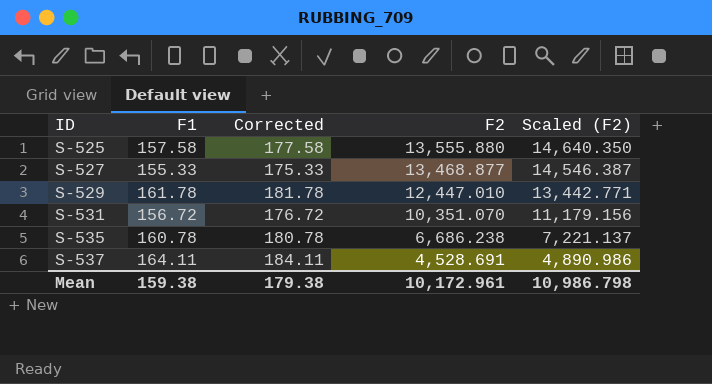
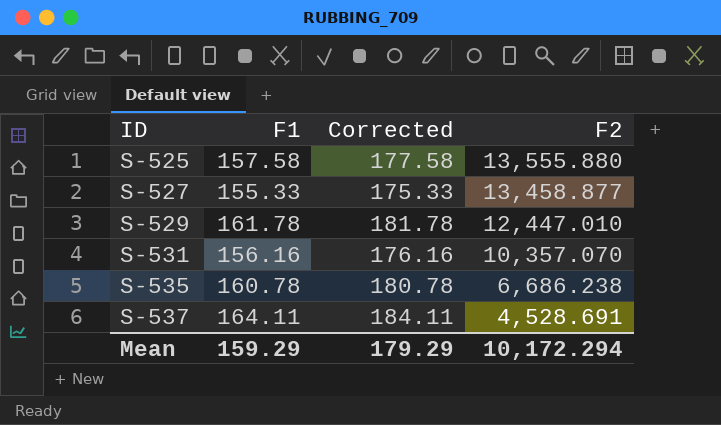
column Scaled (F2) | formula: [F2] * 1.08 -> none
S-527 | F2: 13,468.877 -> 13,458.877
S-531 | F1: 156.72 -> 156.16
S-531 | Corrected: 176.72 -> 176.16
S-531 | F2: 10,351.070 -> 10,357.070
Mean | F1: 159.38 -> 159.29
Mean | Corrected: 179.38 -> 179.29
Mean | F2: 10,172.961 -> 10,172.294

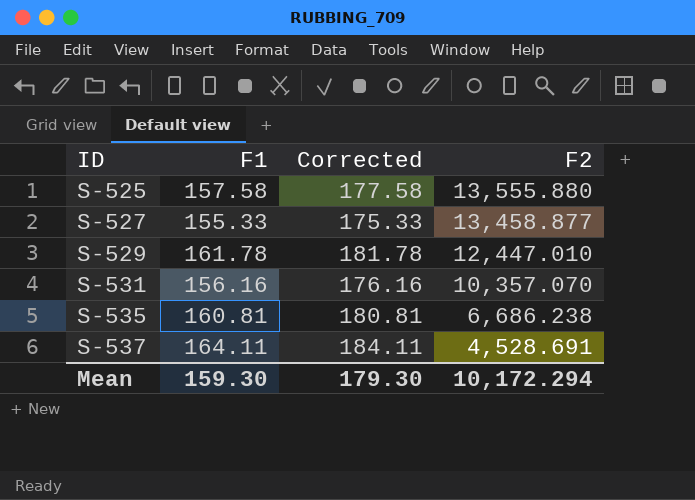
S-535 | F1: 160.78 -> 160.81
S-535 | Corrected: 180.78 -> 180.81
Mean | F1: 159.29 -> 159.30
Mean | Corrected: 179.29 -> 179.30

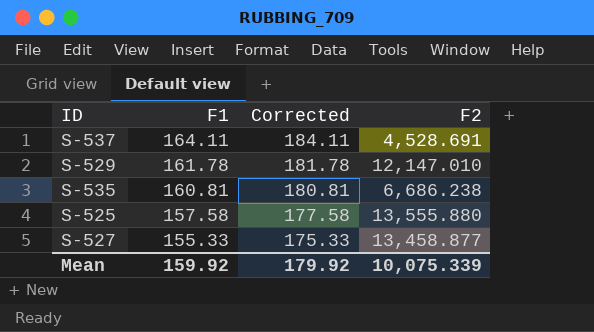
row order: ID ascending -> F1 descending
row S-531: 156.16 | 176.16 | 10,357.070 -> none
S-529 | F2: 12,447.010 -> 12,147.010
Mean | F1: 159.30 -> 159.92
Mean | Corrected: 179.30 -> 179.92
Mean | F2: 10,172.294 -> 10,075.339

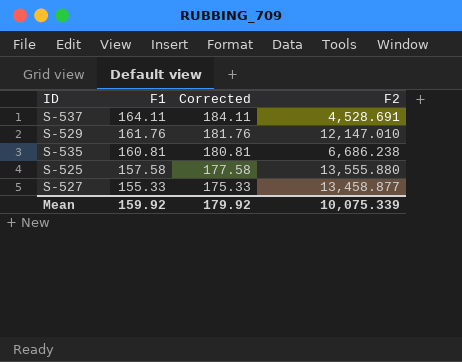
S-529 | F1: 161.78 -> 161.76
S-529 | Corrected: 181.78 -> 181.76

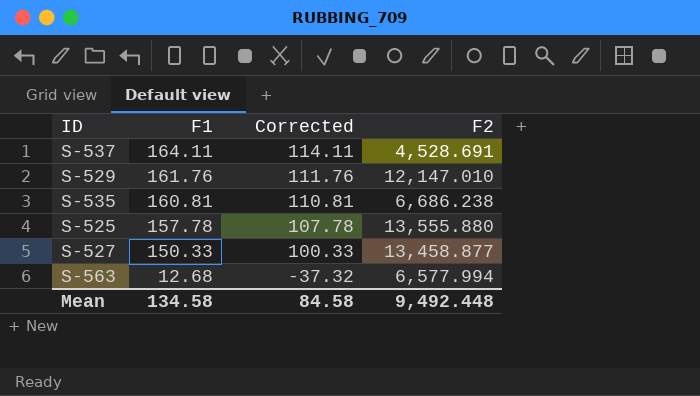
column Corrected | formula: [F1] + 20 -> [F1] - 50
S-525 | F1: 157.58 -> 157.78
S-527 | F1: 155.33 -> 150.33
row S-563: none -> 12.68 | -37.32 | 6,577.994
Mean | F1: 159.92 -> 134.58
Mean | Corrected: 179.92 -> 84.58
Mean | F2: 10,075.339 -> 9,492.448

